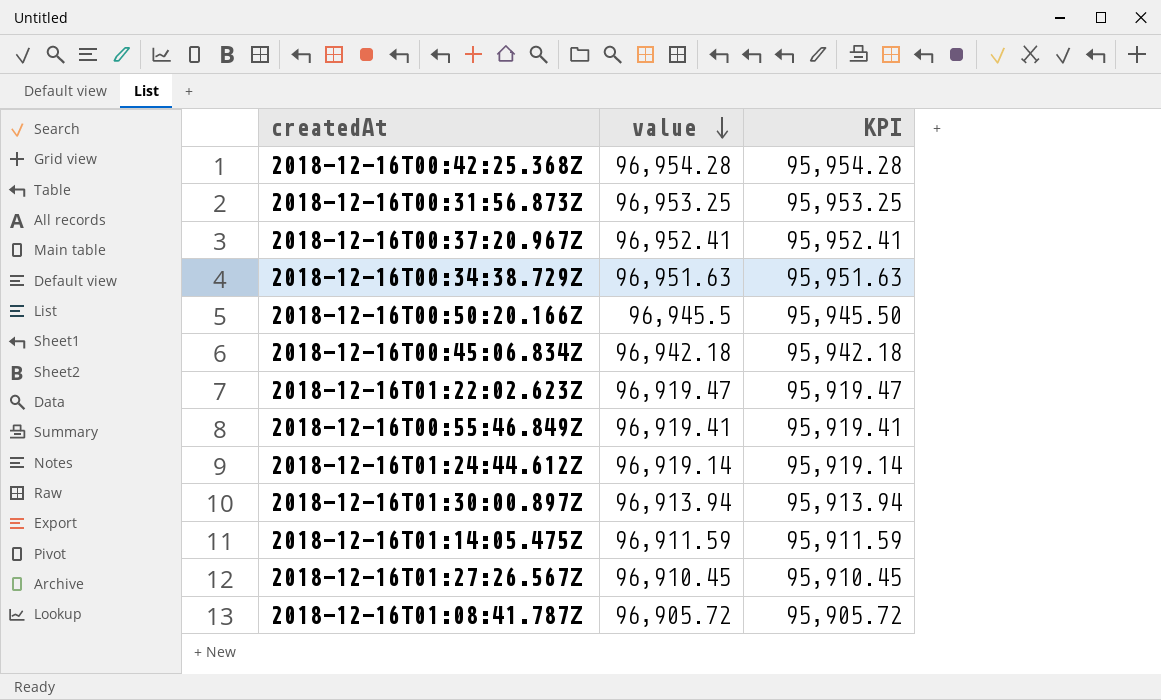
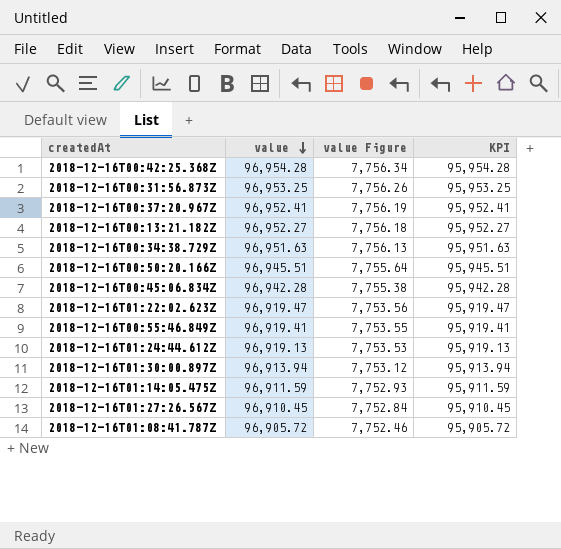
column value Figure | formula: none -> [value] * 0.08
row 2018-12-16T00:13:21.182Z: none -> 96,952.27 | 7,756.18 | 95,952.27
2018-12-16T00:50:20.166Z | value: 96,945.5 -> 96,945.51
2018-12-16T00:50:20.166Z | KPI: 95,945.50 -> 95,945.51
2018-12-16T00:45:06.834Z | value: 96,942.18 -> 96,942.28
2018-12-16T00:45:06.834Z | KPI: 95,942.18 -> 95,942.28
2018-12-16T01:24:44.612Z | value: 96,919.14 -> 96,919.13
2018-12-16T01:24:44.612Z | KPI: 95,919.14 -> 95,919.13

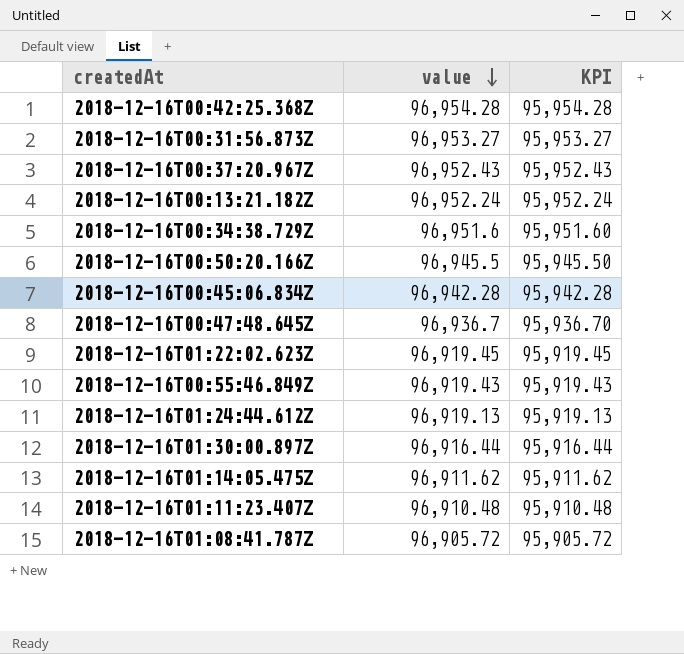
column value Figure | formula: [value] * 0.08 -> none
row 2018-12-16T01:27:26.567Z: 96,910.45 | 7,752.84 | 95,910.45 -> none
2018-12-16T00:31:56.873Z | value: 96,953.25 -> 96,953.27
2018-12-16T00:31:56.873Z | KPI: 95,953.25 -> 95,953.27
2018-12-16T00:37:20.967Z | value: 96,952.41 -> 96,952.43
2018-12-16T00:37:20.967Z | KPI: 95,952.41 -> 95,952.43
2018-12-16T00:13:21.182Z | value: 96,952.27 -> 96,952.24
2018-12-16T00:13:21.182Z | KPI: 95,952.27 -> 95,952.24
2018-12-16T00:34:38.729Z | value: 96,951.63 -> 96,951.6
2018-12-16T00:34:38.729Z | KPI: 95,951.63 -> 95,951.60
2018-12-16T00:50:20.166Z | value: 96,945.51 -> 96,945.5
2018-12-16T00:50:20.166Z | KPI: 95,945.51 -> 95,945.50
row 2018-12-16T00:47:48.645Z: none -> 96,936.7 | 95,936.70
2018-12-16T01:22:02.623Z | value: 96,919.47 -> 96,919.45
2018-12-16T01:22:02.623Z | KPI: 95,919.47 -> 95,919.45
2018-12-16T00:55:46.849Z | value: 96,919.41 -> 96,919.43
2018-12-16T00:55:46.849Z | KPI: 95,919.41 -> 95,919.43
2018-12-16T01:30:00.897Z | value: 96,913.94 -> 96,916.44
2018-12-16T01:30:00.897Z | KPI: 95,913.94 -> 95,916.44
2018-12-16T01:14:05.475Z | value: 96,911.59 -> 96,911.62
2018-12-16T01:14:05.475Z | KPI: 95,911.59 -> 95,911.62
row 2018-12-16T01:11:23.407Z: none -> 96,910.48 | 95,910.48

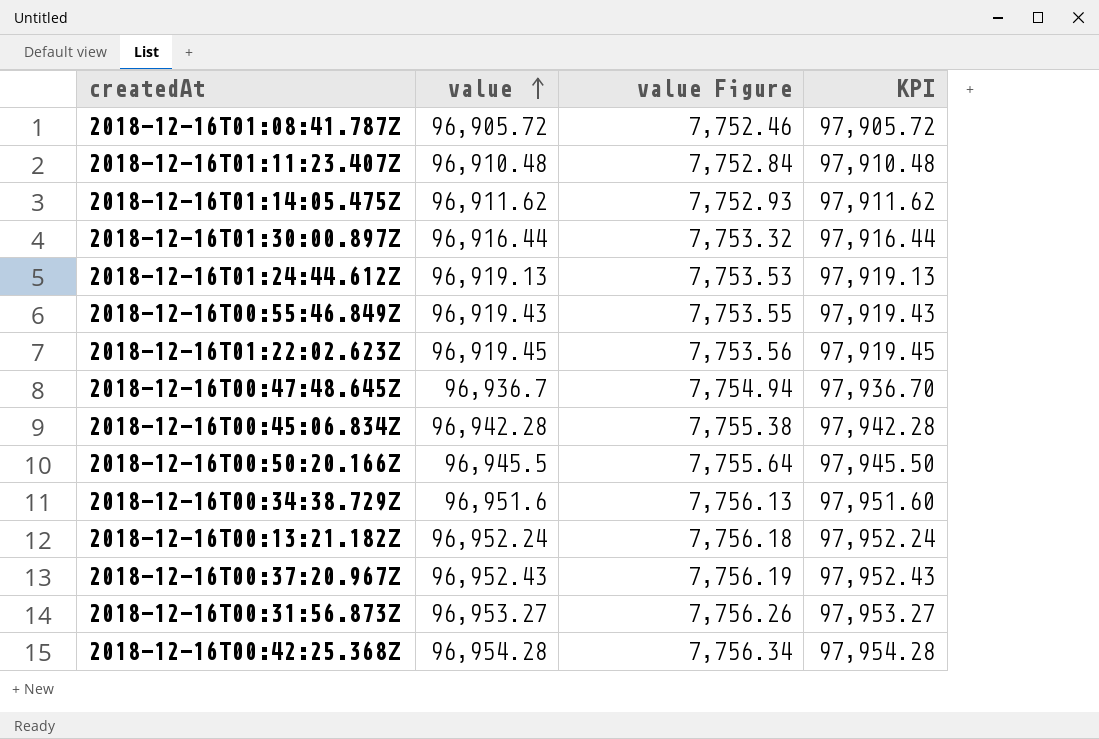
row order: value descending -> value ascending
column value Figure | formula: none -> [value] * 0.08
column KPI | formula: [value] - 1000 -> [value] + 1000

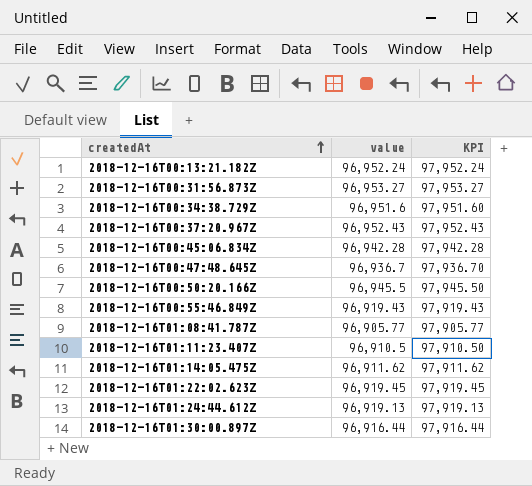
row order: value ascending -> createdAt ascending
column value Figure | formula: [value] * 0.08 -> none
row 2018-12-16T00:42:25.368Z: 96,954.28 | 7,756.34 | 97,954.28 -> none
2018-12-16T01:08:41.787Z | value: 96,905.72 -> 96,905.77
2018-12-16T01:08:41.787Z | KPI: 97,905.72 -> 97,905.77
2018-12-16T01:11:23.407Z | value: 96,910.48 -> 96,910.5
2018-12-16T01:11:23.407Z | KPI: 97,910.48 -> 97,910.50

